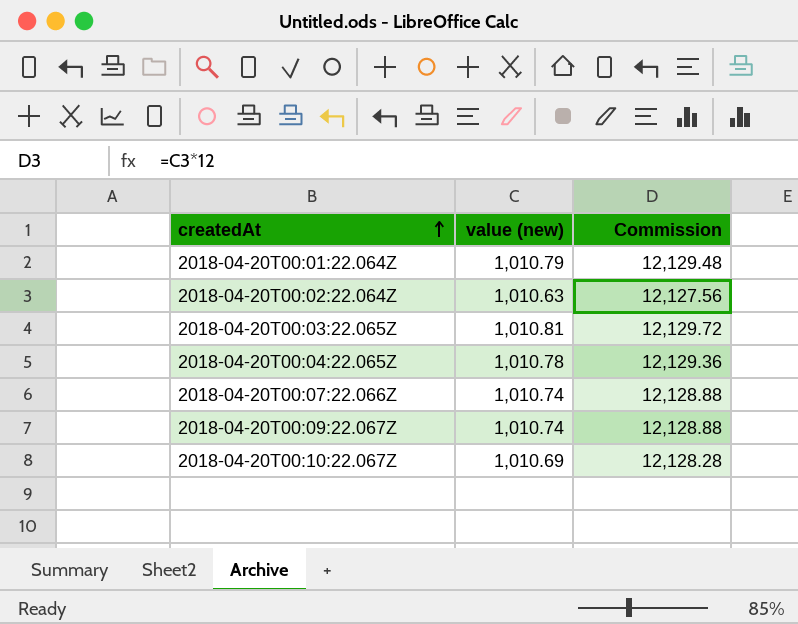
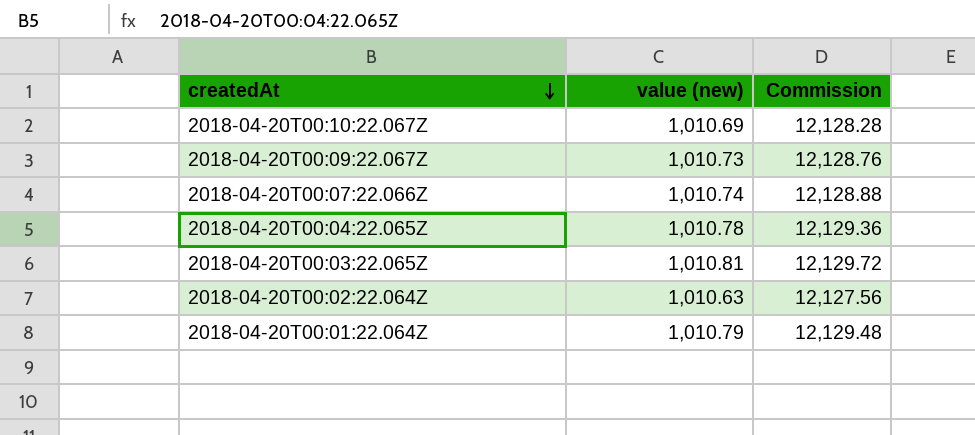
row order: createdAt ascending -> createdAt descending
2018-04-20T00:09:22.067Z | value (new): 1,010.74 -> 1,010.73
2018-04-20T00:09:22.067Z | Commission: 12,128.88 -> 12,128.76

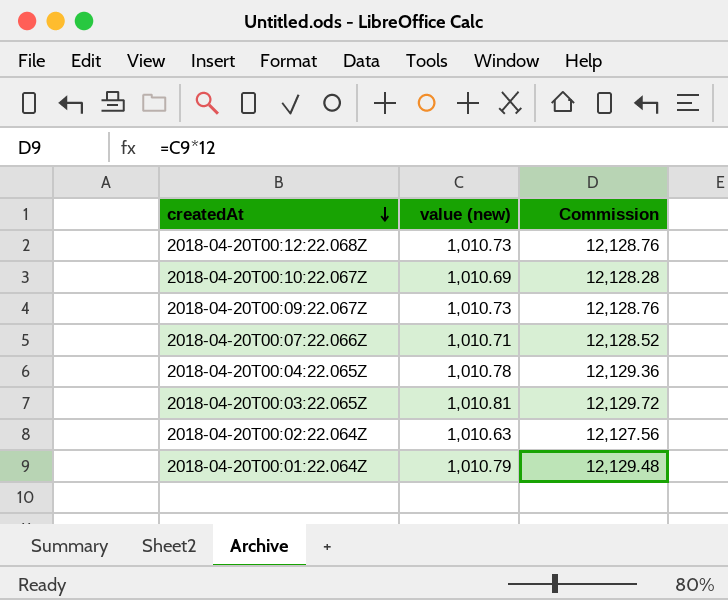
row 2018-04-20T00:12:22.068Z: none -> 1,010.73 | 12,128.76
2018-04-20T00:07:22.066Z | value (new): 1,010.74 -> 1,010.71
2018-04-20T00:07:22.066Z | Commission: 12,128.88 -> 12,128.52

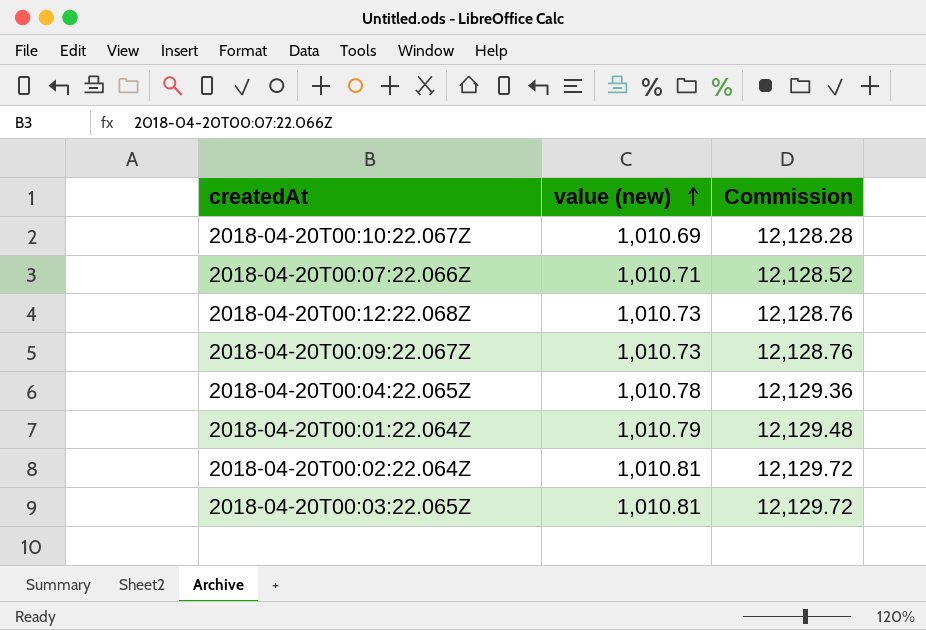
row order: createdAt descending -> value (new) ascending
2018-04-20T00:02:22.064Z | value (new): 1,010.63 -> 1,010.81
2018-04-20T00:02:22.064Z | Commission: 12,127.56 -> 12,129.72

